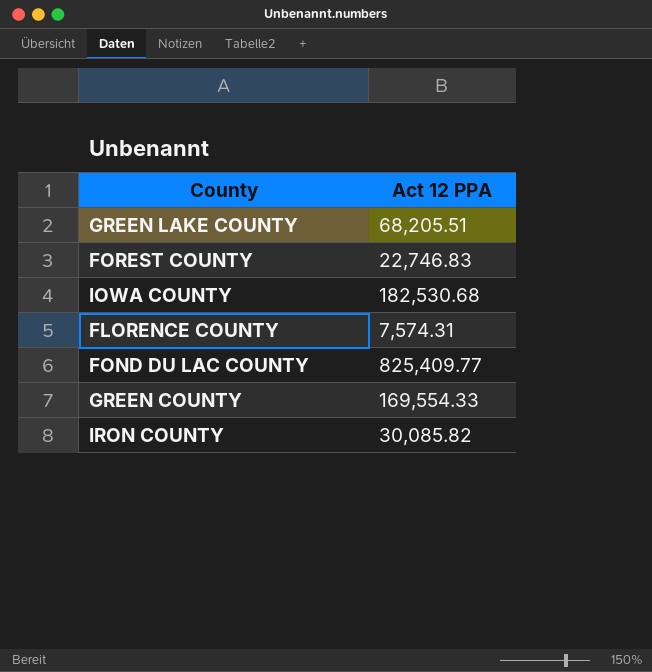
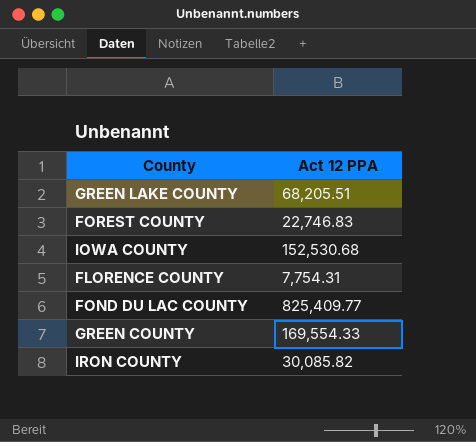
IOWA COUNTY | Act 12 PPA: 182,530.68 -> 152,530.68
FLORENCE COUNTY | Act 12 PPA: 7,574.31 -> 7,754.31

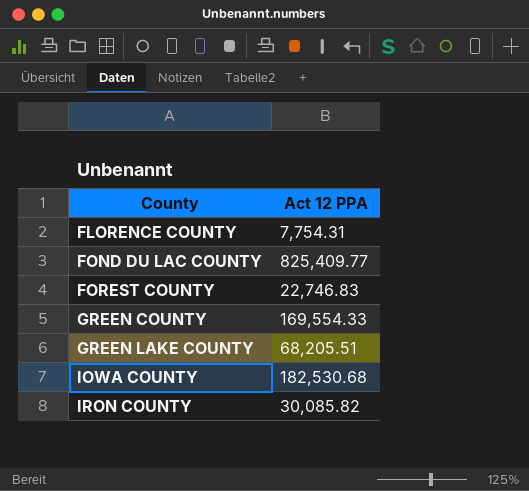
row order: none -> County ascending
IOWA COUNTY | Act 12 PPA: 152,530.68 -> 182,530.68

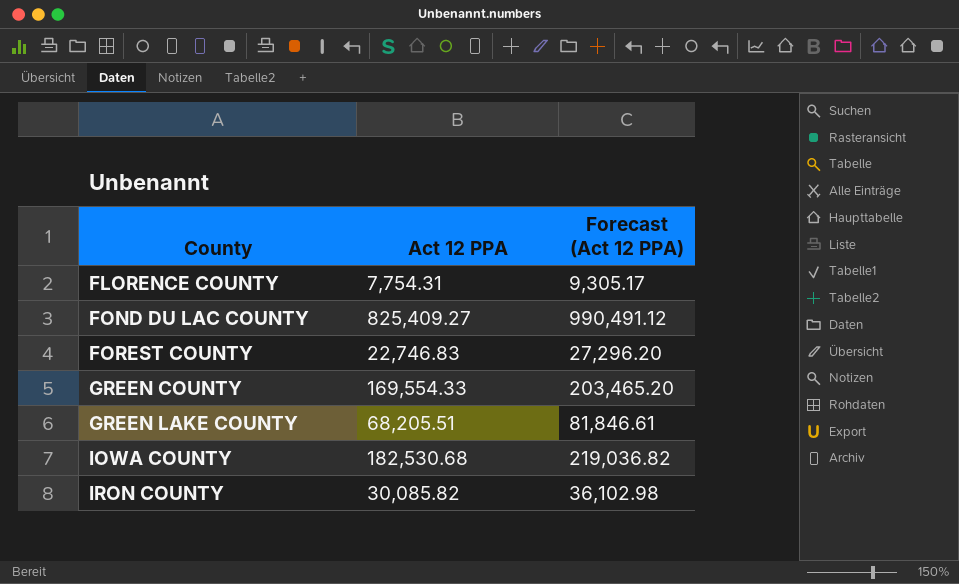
column Forecast (Act 12 PPA) | formula: none -> [Act 12 PPA] * 1.2
FOND DU LAC COUNTY | Act 12 PPA: 825,409.77 -> 825,409.27

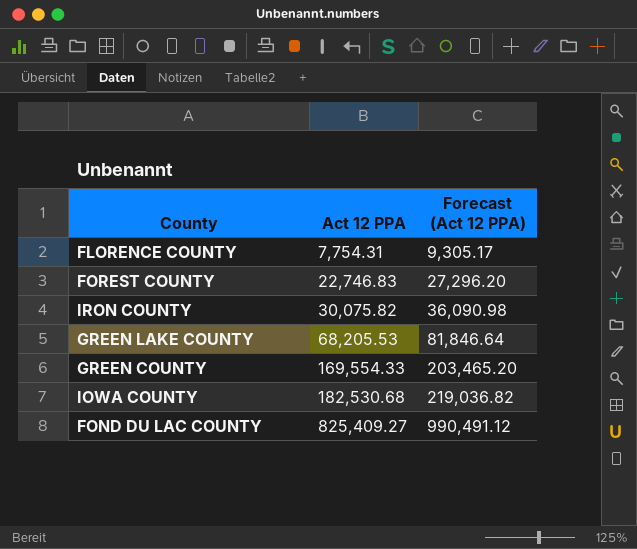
row order: County ascending -> Act 12 PPA ascending
IRON COUNTY | Act 12 PPA: 30,085.82 -> 30,075.82
IRON COUNTY | Forecast (Act 12 PPA): 36,102.98 -> 36,090.98
GREEN LAKE COUNTY | Act 12 PPA: 68,205.51 -> 68,205.53
GREEN LAKE COUNTY | Forecast (Act 12 PPA): 81,846.61 -> 81,846.64

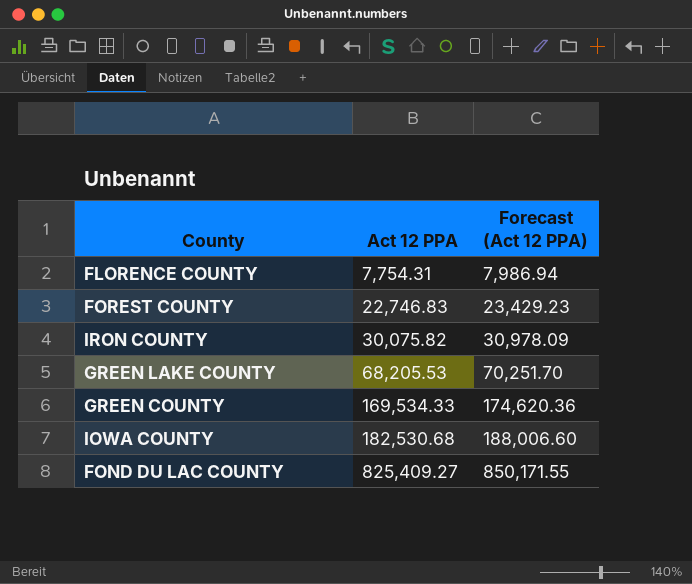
column Forecast (Act 12 PPA) | formula: [Act 12 PPA] * 1.2 -> [Act 12 PPA] * 1.03
GREEN COUNTY | Act 12 PPA: 169,554.33 -> 169,534.33

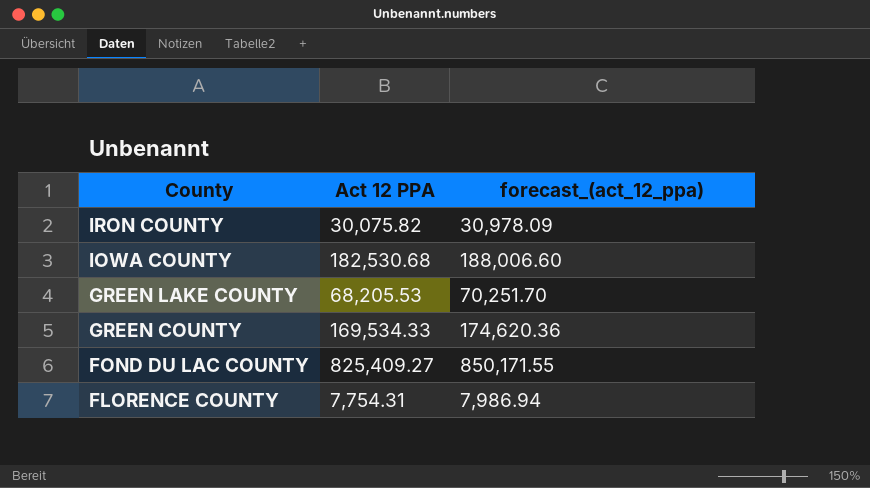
row order: Act 12 PPA ascending -> County descending
column name: Forecast (Act 12 PPA) -> forecast_(act_12_ppa)
row FOREST COUNTY: 22,746.83 | 23,429.23 -> none

